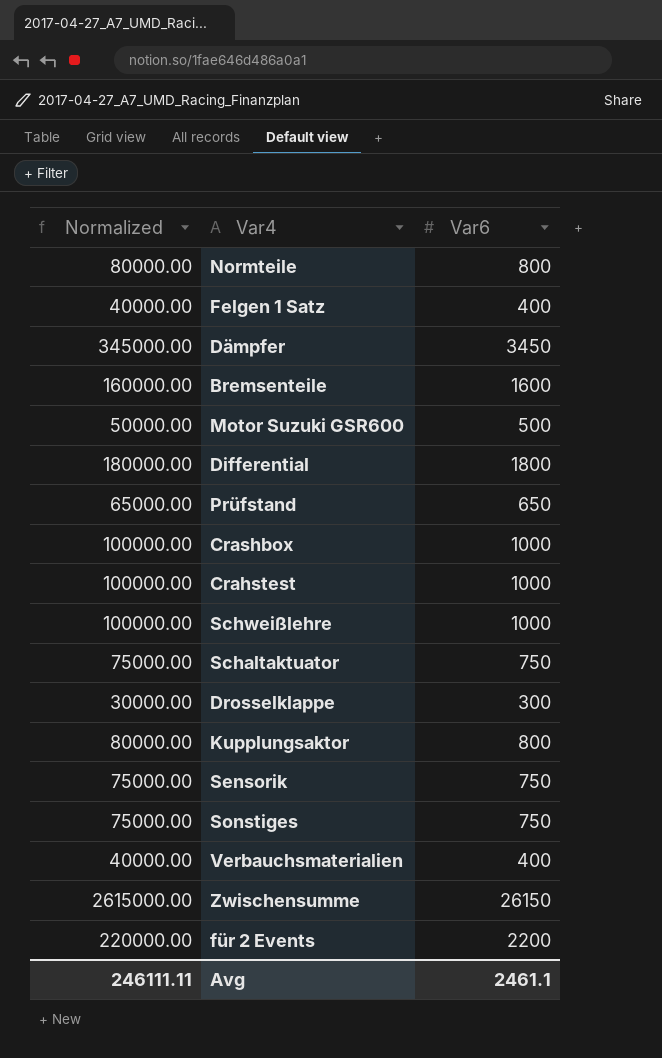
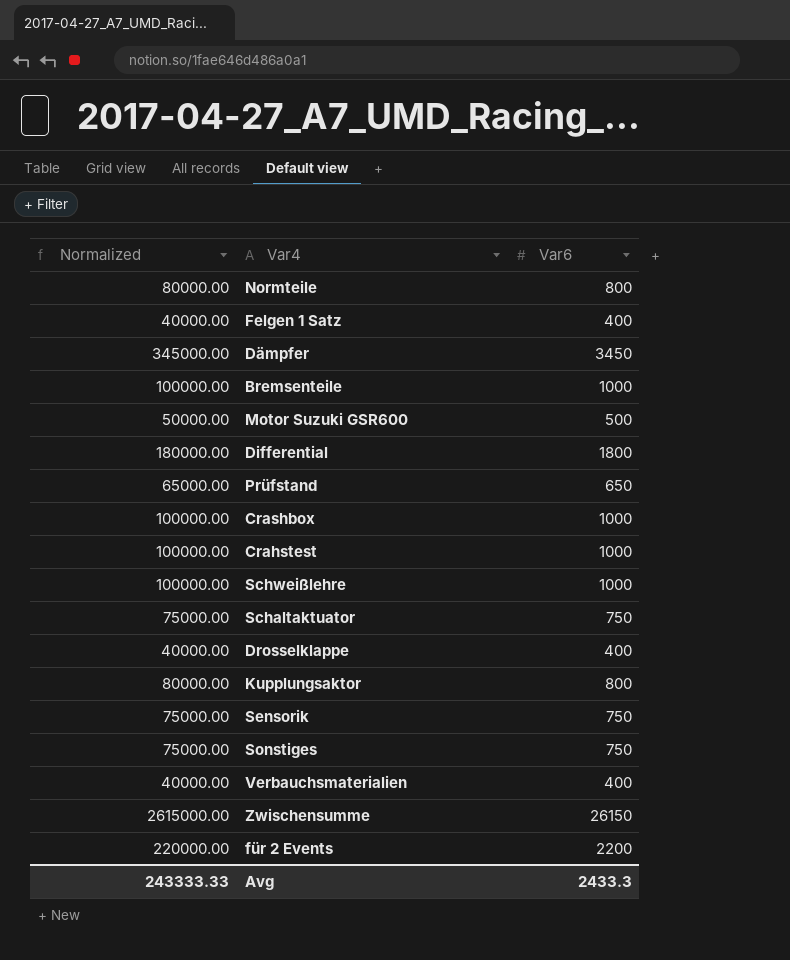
Bremsenteile | Normalized: 160000.00 -> 100000.00
Bremsenteile | Var6: 1600 -> 1000
Drosselklappe | Normalized: 30000.00 -> 40000.00
Drosselklappe | Var6: 300 -> 400
Avg | Normalized: 246111.11 -> 243333.33
Avg | Var6: 2461.1 -> 2433.3

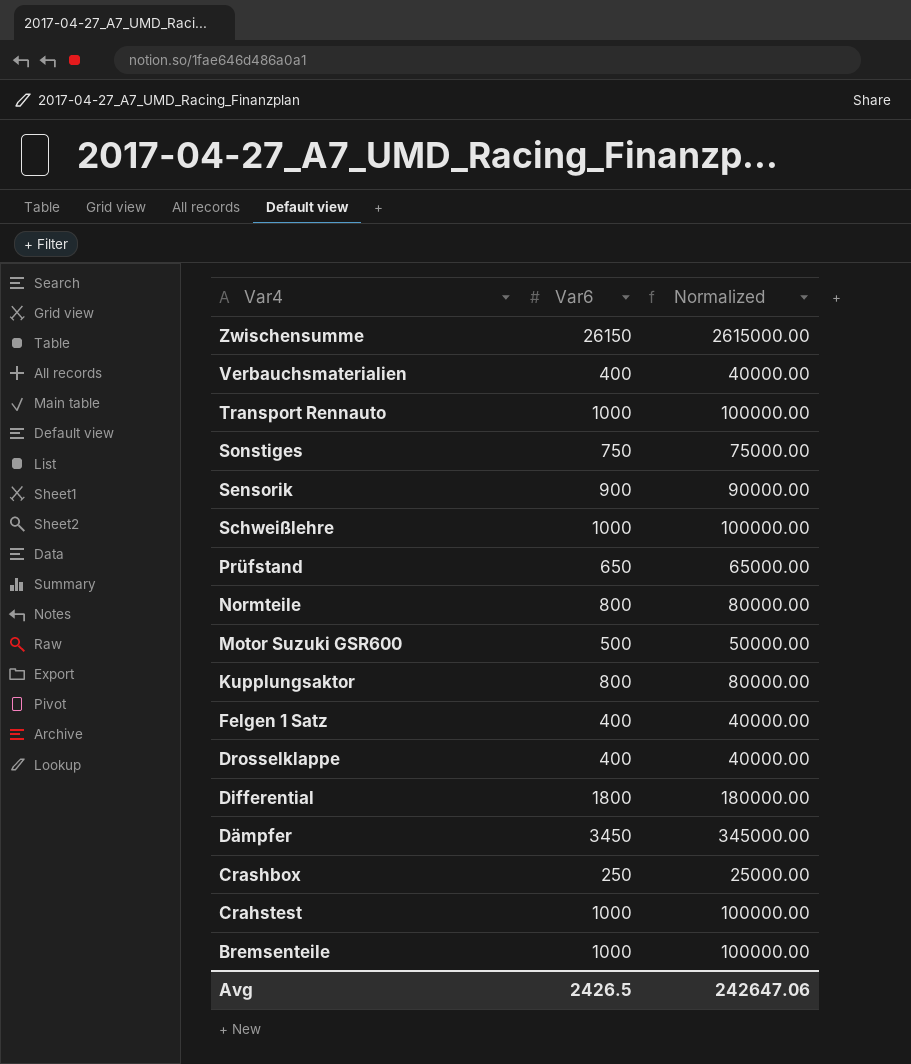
row order: none -> Var4 descending
column Normalized | position: 1 -> 3
row Schaltaktuator: 75000.00 | 750 -> none
row für 2 Events: 220000.00 | 2200 -> none
row Transport Rennauto: none -> 1000 | 100000.00
Sensorik | Var6: 750 -> 900
Sensorik | Normalized: 75000.00 -> 90000.00
Crashbox | Var6: 1000 -> 250
Crashbox | Normalized: 100000.00 -> 25000.00
Avg | Var6: 2433.3 -> 2426.5
Avg | Normalized: 243333.33 -> 242647.06

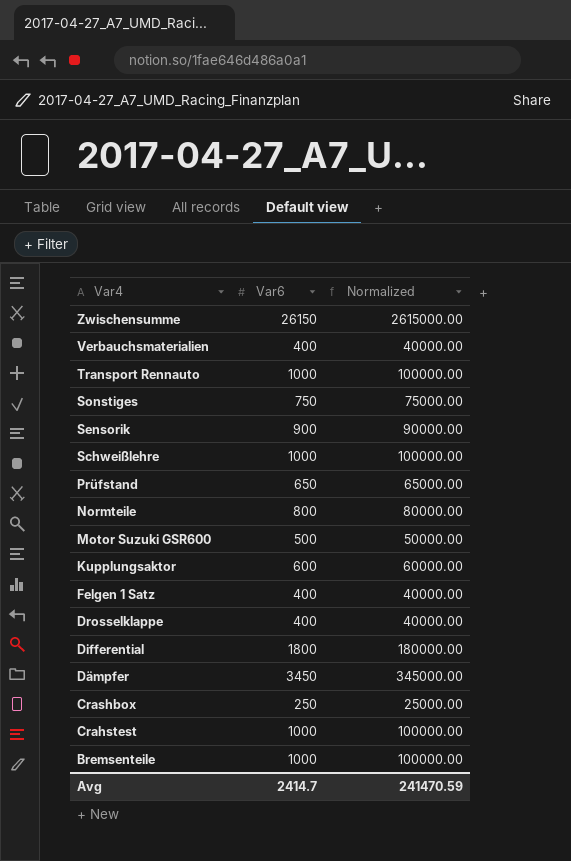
Kupplungsaktor | Var6: 800 -> 600
Kupplungsaktor | Normalized: 80000.00 -> 60000.00
Avg | Var6: 2426.5 -> 2414.7
Avg | Normalized: 242647.06 -> 241470.59

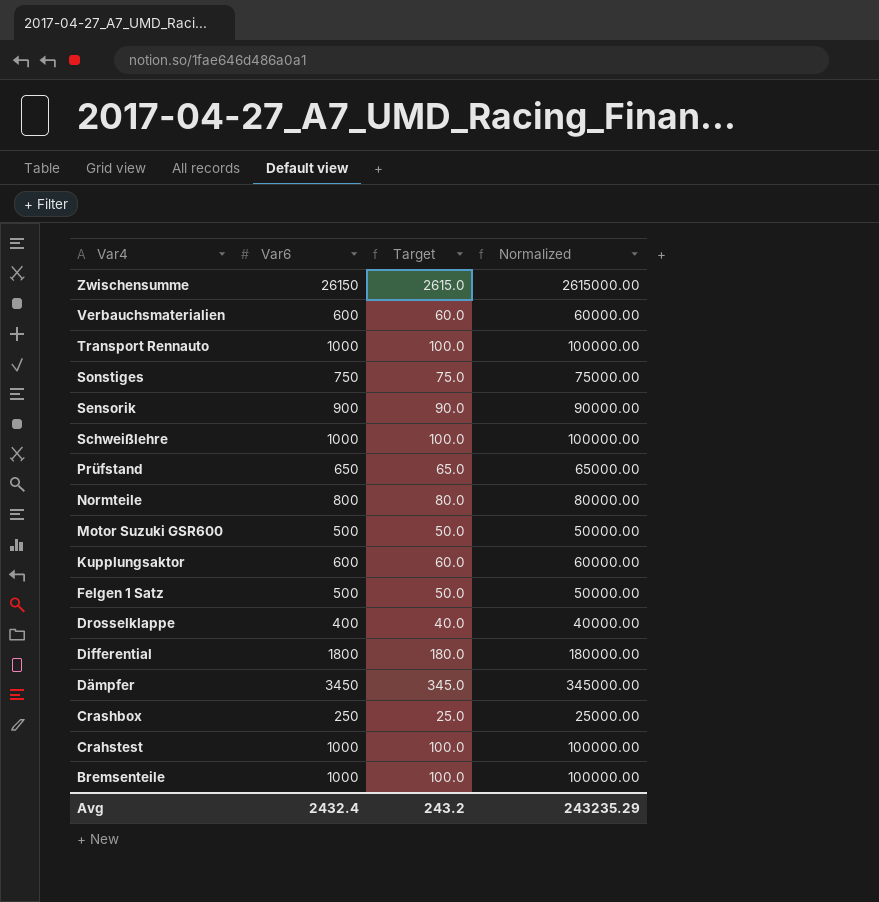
column Target | formula: none -> [Var6] * 0.1
Verbauchsmaterialien | Var6: 400 -> 600
Verbauchsmaterialien | Normalized: 40000.00 -> 60000.00
Felgen 1 Satz | Var6: 400 -> 500
Felgen 1 Satz | Normalized: 40000.00 -> 50000.00
Avg | Var6: 2414.7 -> 2432.4
Avg | Normalized: 241470.59 -> 243235.29

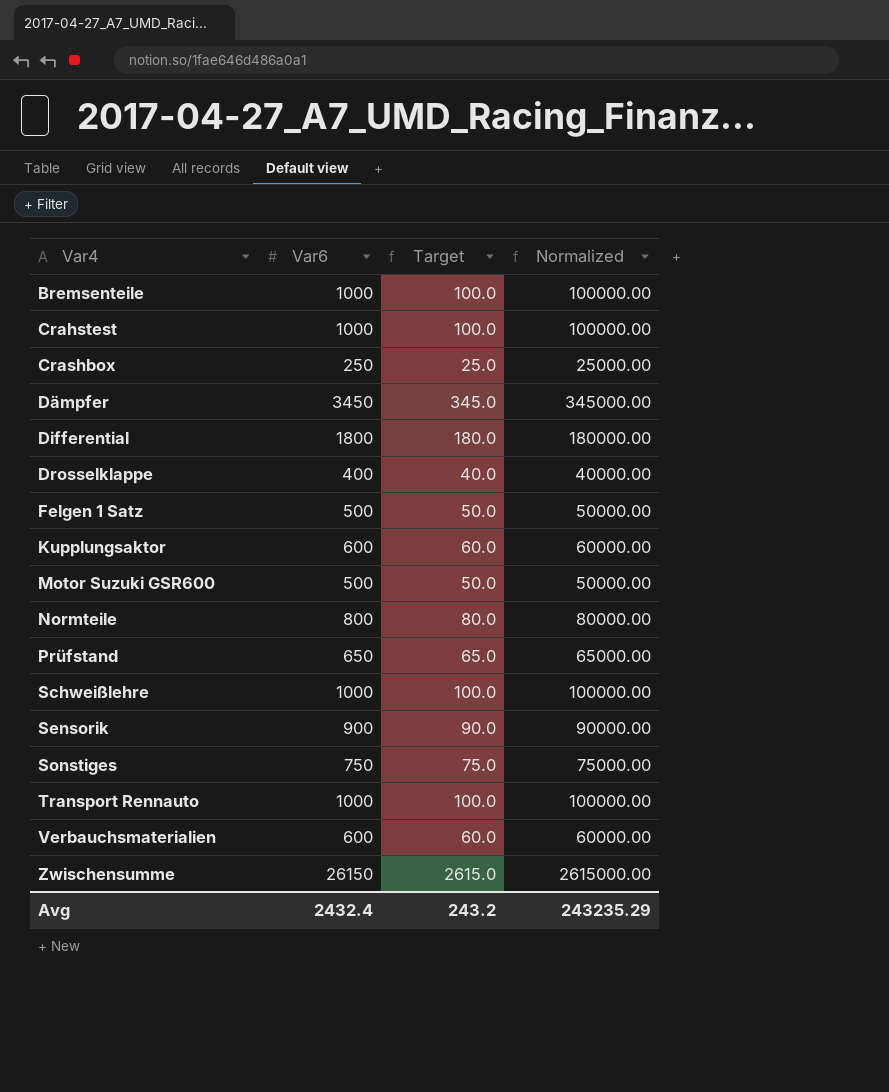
row order: Var4 descending -> Var4 ascending

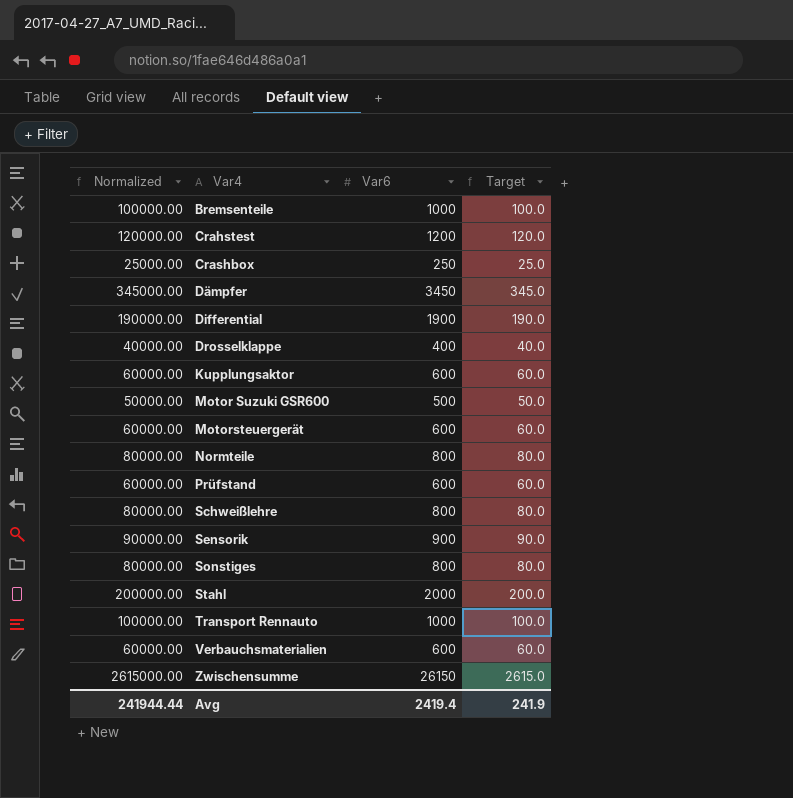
column Normalized | position: 4 -> 1
row Felgen 1 Satz: 500 | 50.0 | 50000.00 -> none
Crahstest | Normalized: 100000.00 -> 120000.00
Crahstest | Var6: 1000 -> 1200
Crahstest | Target: 100.0 -> 120.0
Differential | Normalized: 180000.00 -> 190000.00
Differential | Var6: 1800 -> 1900
Differential | Target: 180.0 -> 190.0
row Motorsteuergerät: none -> 60000.00 | 600 | 60.0
Prüfstand | Normalized: 65000.00 -> 60000.00
Prüfstand | Var6: 650 -> 600
Prüfstand | Target: 65.0 -> 60.0
Schweißlehre | Normalized: 100000.00 -> 80000.00
Schweißlehre | Var6: 1000 -> 800
Schweißlehre | Target: 100.0 -> 80.0
Sonstiges | Normalized: 75000.00 -> 80000.00
Sonstiges | Var6: 750 -> 800
Sonstiges | Target: 75.0 -> 80.0
row Stahl: none -> 200000.00 | 2000 | 200.0
Avg | Normalized: 243235.29 -> 241944.44
Avg | Var6: 2432.4 -> 2419.4
Avg | Target: 243.2 -> 241.9

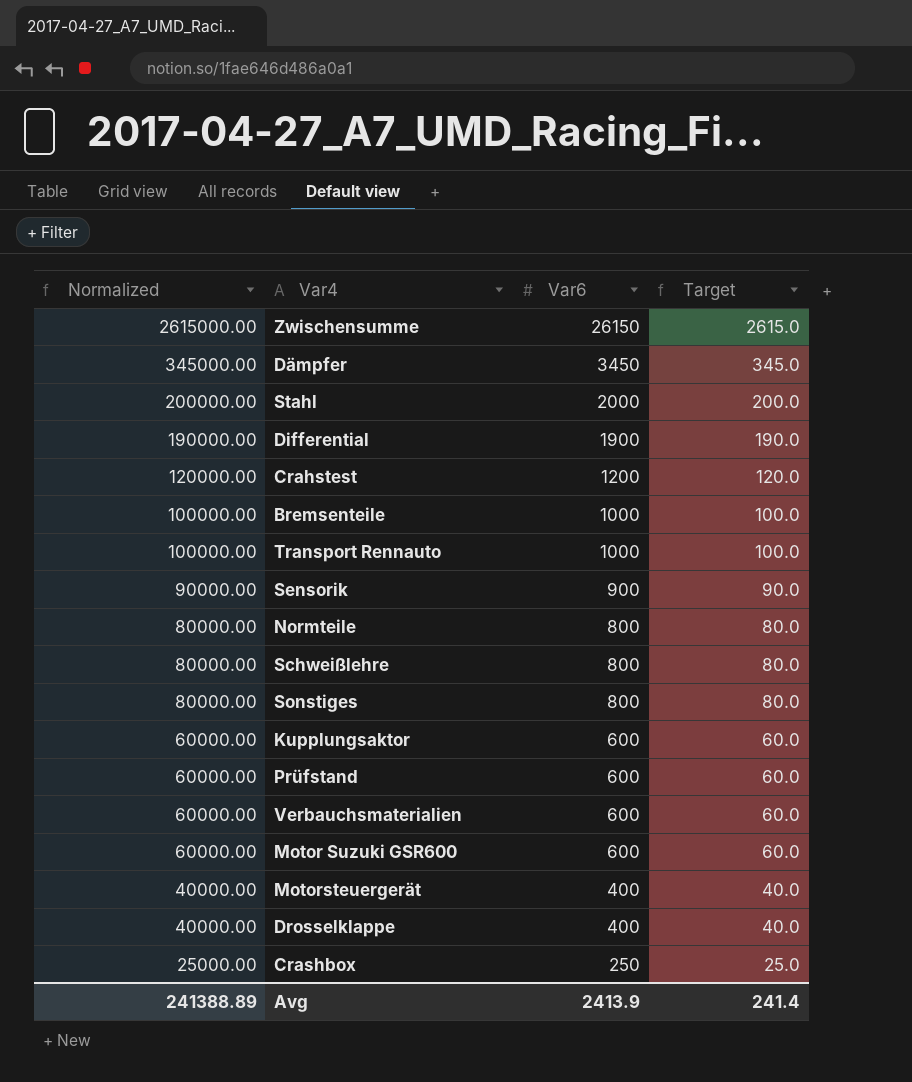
row order: Var4 ascending -> Normalized descending
Motor Suzuki GSR600 | Normalized: 50000.00 -> 60000.00
Motor Suzuki GSR600 | Var6: 500 -> 600
Motor Suzuki GSR600 | Target: 50.0 -> 60.0
Motorsteuergerät | Normalized: 60000.00 -> 40000.00
Motorsteuergerät | Var6: 600 -> 400
Motorsteuergerät | Target: 60.0 -> 40.0
Avg | Normalized: 241944.44 -> 241388.89
Avg | Var6: 2419.4 -> 2413.9
Avg | Target: 241.9 -> 241.4

